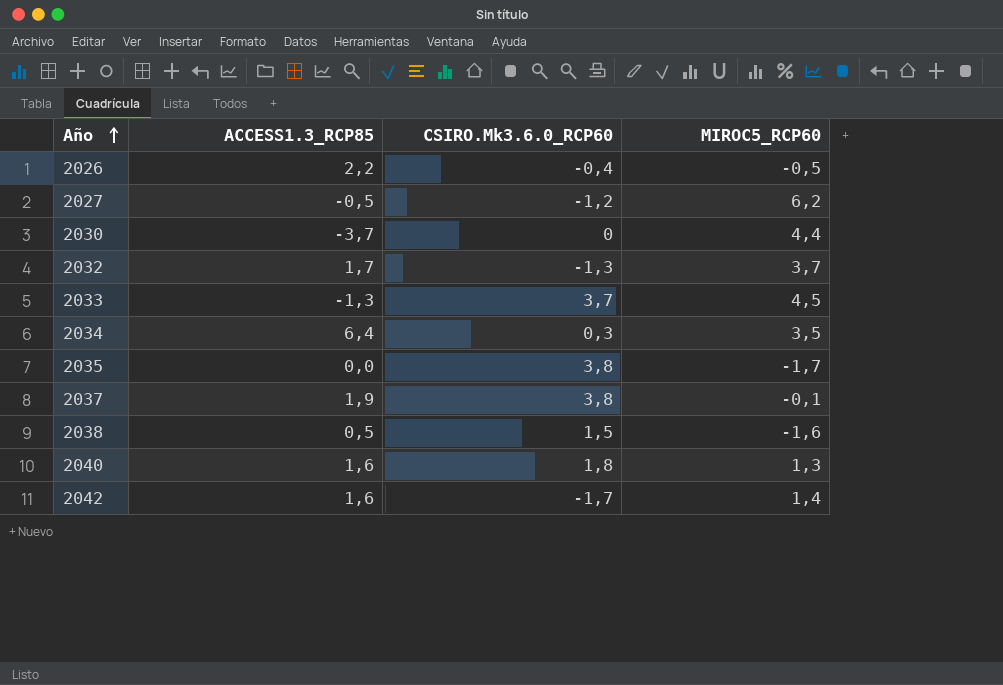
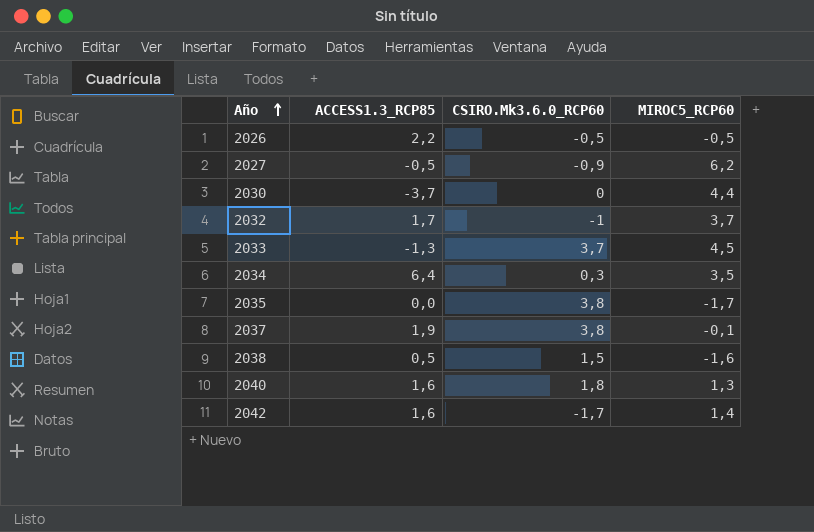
2026 | CSIRO.Mk3.6.0_RCP60: -0,4 -> -0,5
2027 | CSIRO.Mk3.6.0_RCP60: -1,2 -> -0,9
2032 | CSIRO.Mk3.6.0_RCP60: -1,3 -> -1

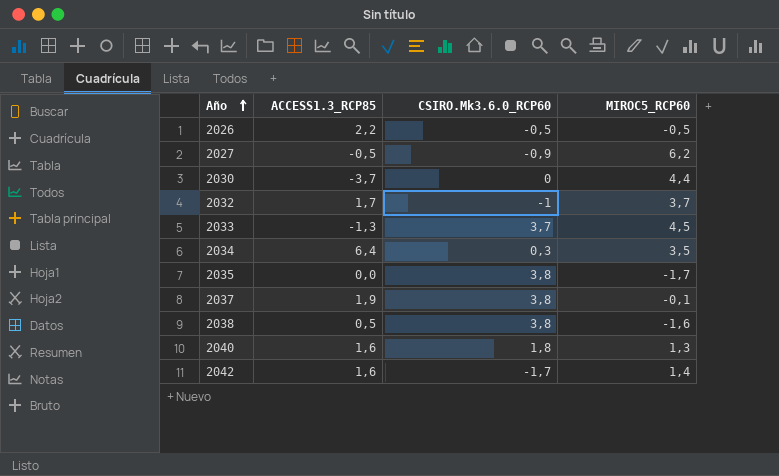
2038 | CSIRO.Mk3.6.0_RCP60: 1,5 -> 3,8

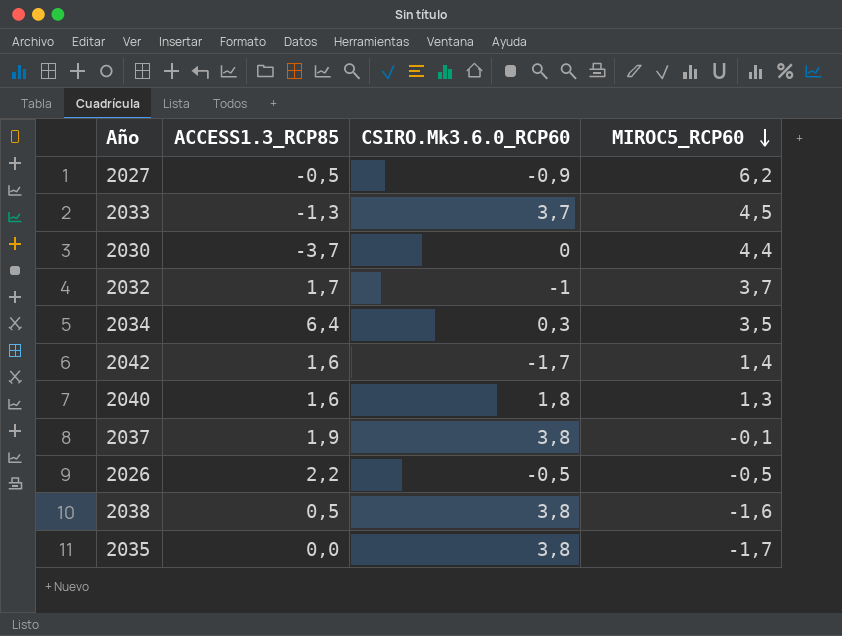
row order: Año ascending -> MIROC5_RCP60 descending

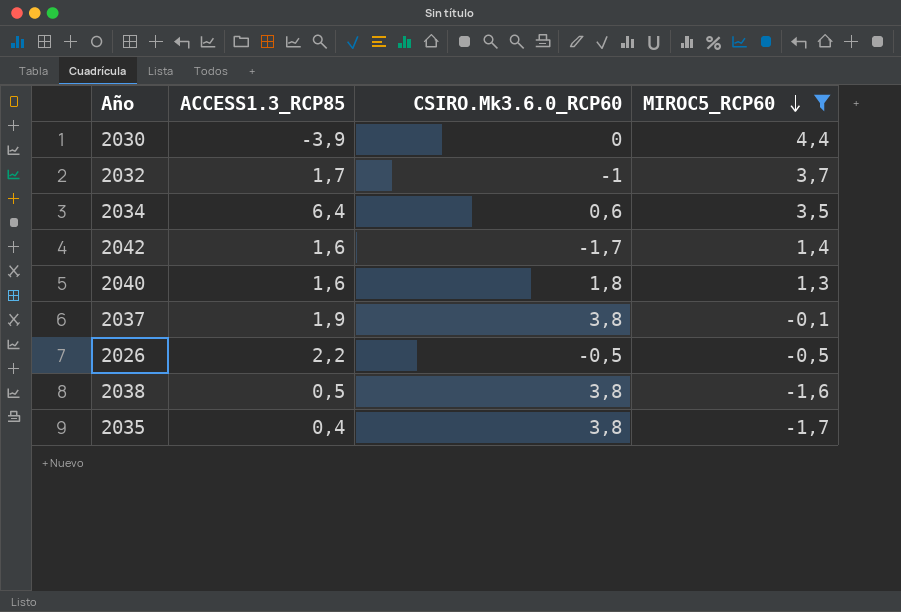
filter: none -> MIROC5_RCP60 <= 4,4
2030 | ACCESS1.3_RCP85: -3,7 -> -3,9
2034 | CSIRO.Mk3.6.0_RCP60: 0,3 -> 0,6
2035 | ACCESS1.3_RCP85: 0,0 -> 0,4

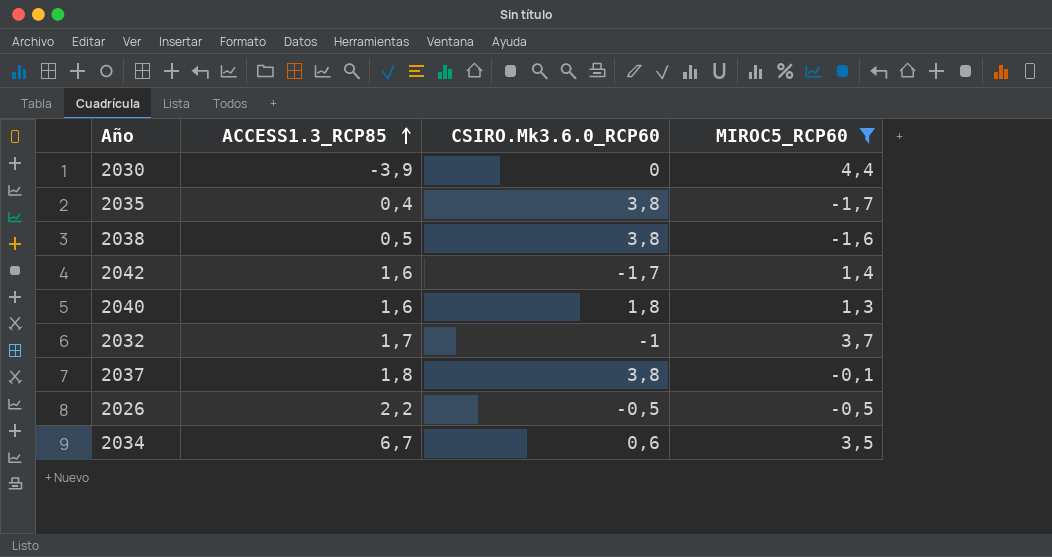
row order: MIROC5_RCP60 descending -> ACCESS1.3_RCP85 ascending
2037 | ACCESS1.3_RCP85: 1,9 -> 1,8
2034 | ACCESS1.3_RCP85: 6,4 -> 6,7

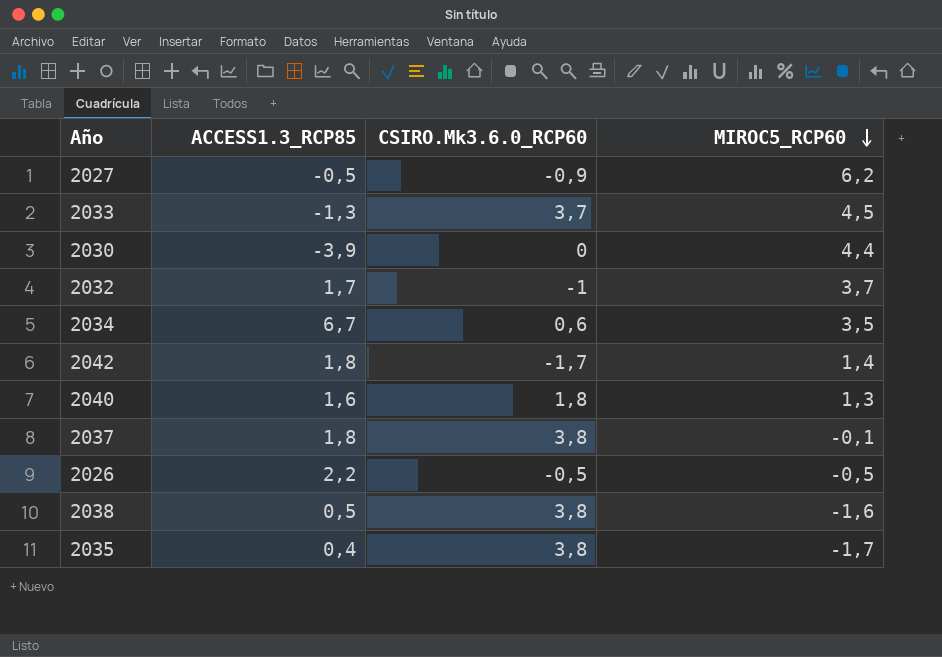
filter: MIROC5_RCP60 <= 4,4 -> none
row order: ACCESS1.3_RCP85 ascending -> MIROC5_RCP60 descending
2042 | ACCESS1.3_RCP85: 1,6 -> 1,8

